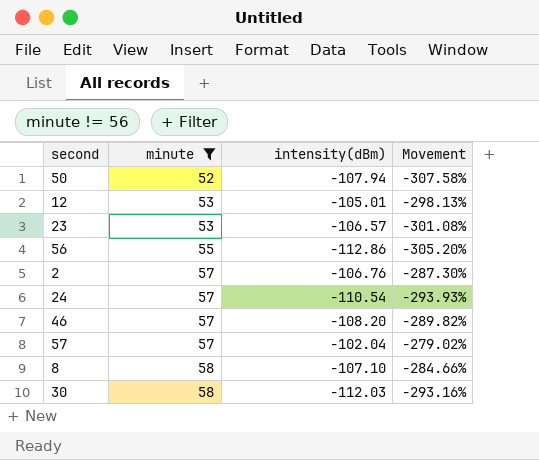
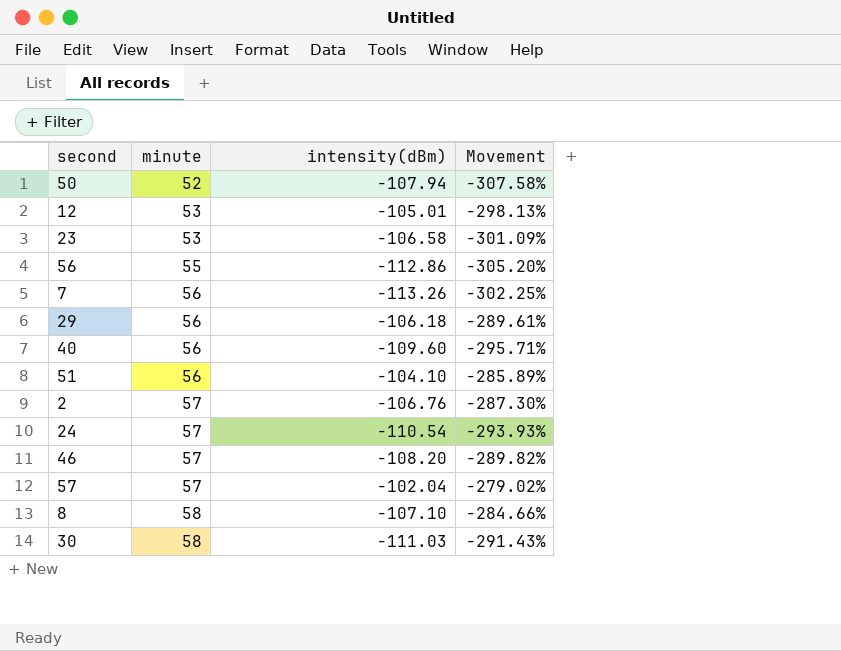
filter: minute != 56 -> none
23 | intensity(dBm): -106.57 -> -106.58
23 | Movement: -301.08% -> -301.09%
30 | intensity(dBm): -112.03 -> -111.03
30 | Movement: -293.16% -> -291.43%

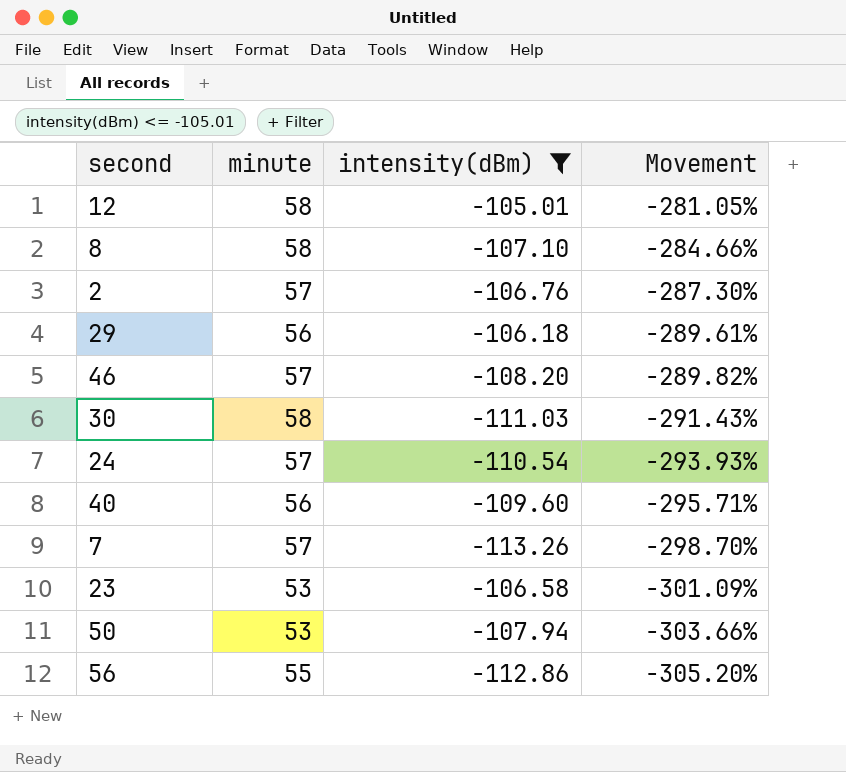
filter: none -> intensity(dBm) <= -105.01
row order: minute ascending -> Movement descending
12 | minute: 53 -> 58
12 | Movement: -298.13% -> -281.05%
7 | minute: 56 -> 57
7 | Movement: -302.25% -> -298.70%
50 | minute: 52 -> 53
50 | Movement: -307.58% -> -303.66%

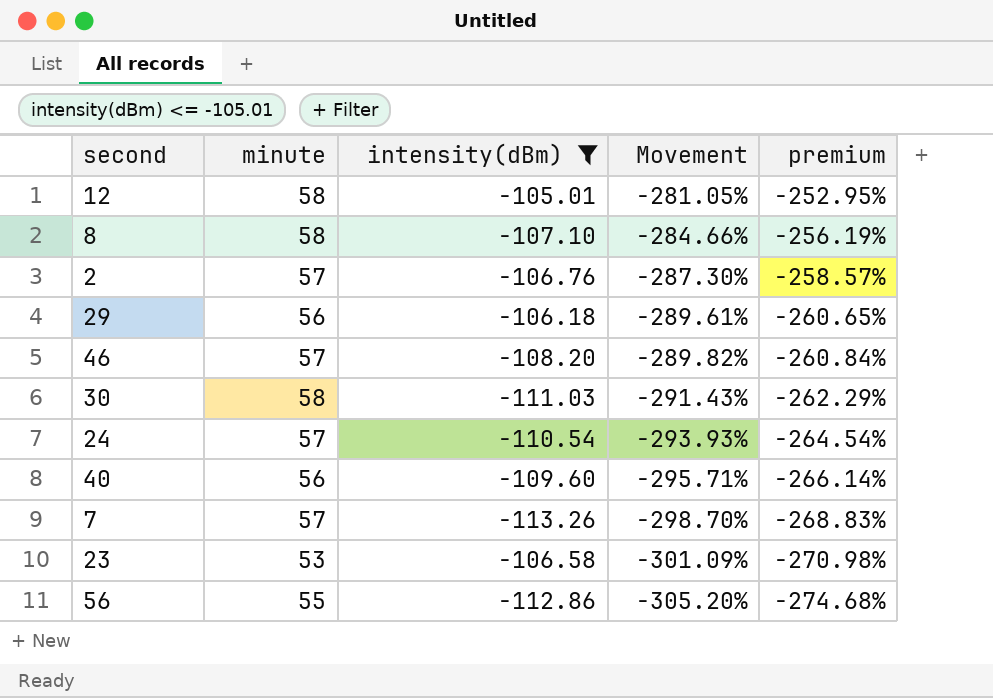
column premium | formula: none -> [Movement] * 0.9
row 50: 53 | -107.94 | -303.66% -> none

